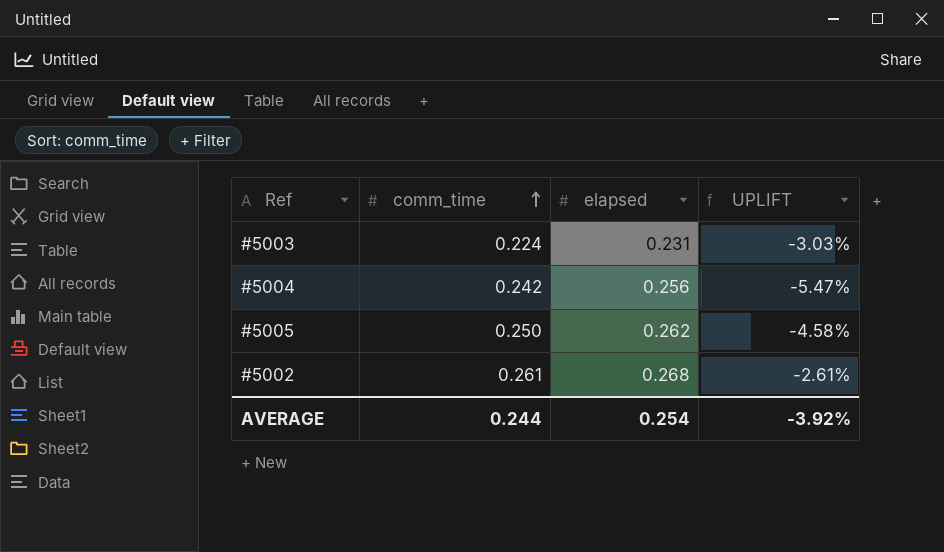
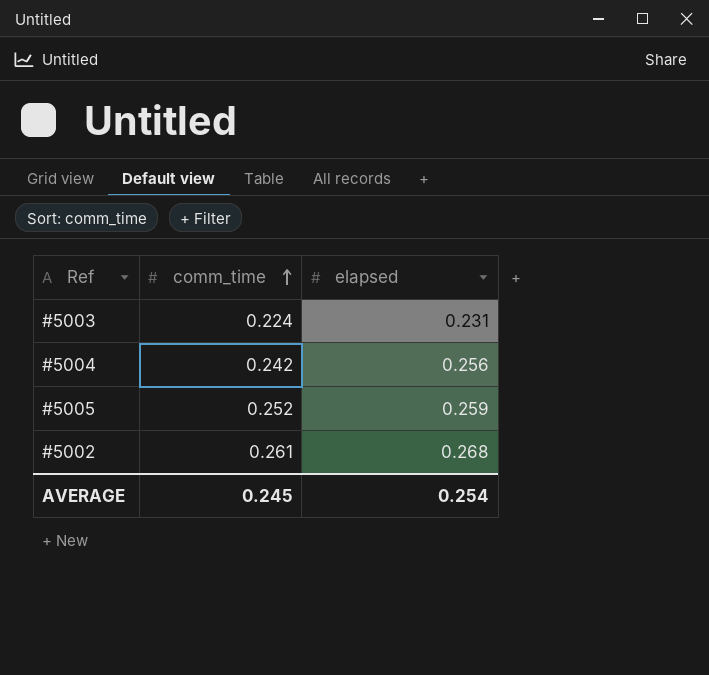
column UPLIFT | formula: ([comm_time] - [elapsed]) / [elapsed] -> none
#5005 | comm_time: 0.250 -> 0.252
#5005 | elapsed: 0.262 -> 0.259
AVERAGE | comm_time: 0.244 -> 0.245

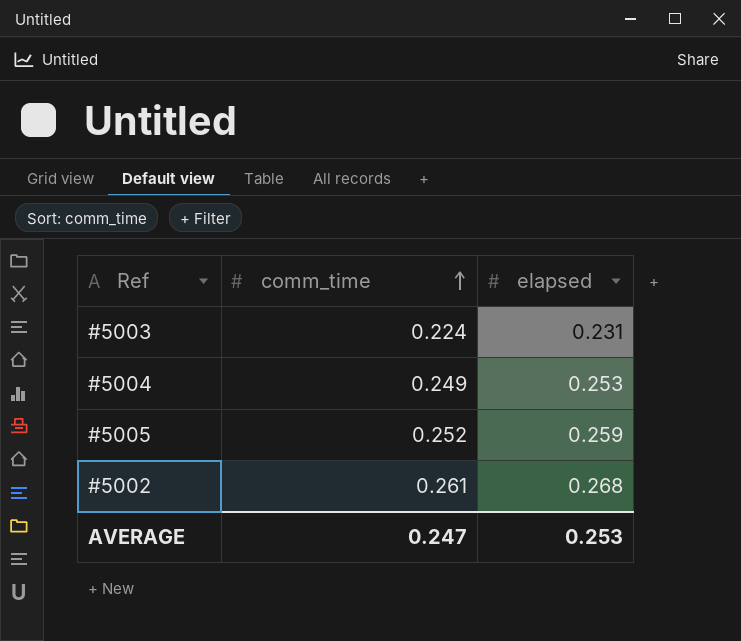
#5004 | comm_time: 0.242 -> 0.249
#5004 | elapsed: 0.256 -> 0.253
AVERAGE | comm_time: 0.245 -> 0.247
AVERAGE | elapsed: 0.254 -> 0.253

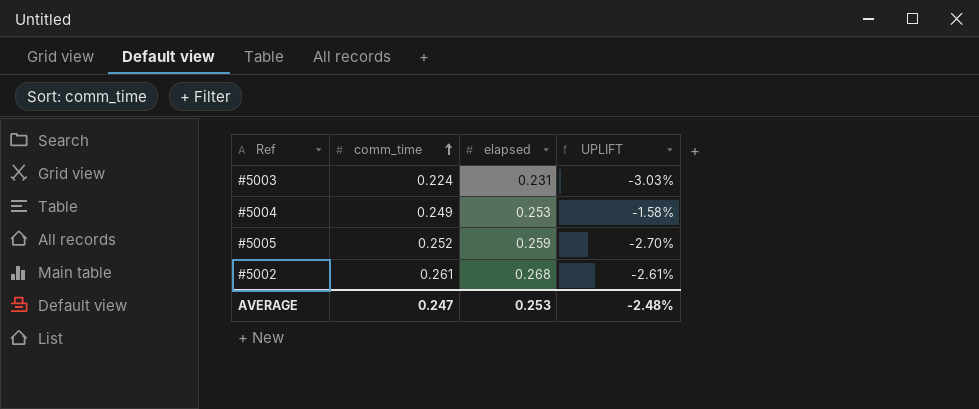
column UPLIFT | formula: none -> ([comm_time] - [elapsed]) / [elapsed]

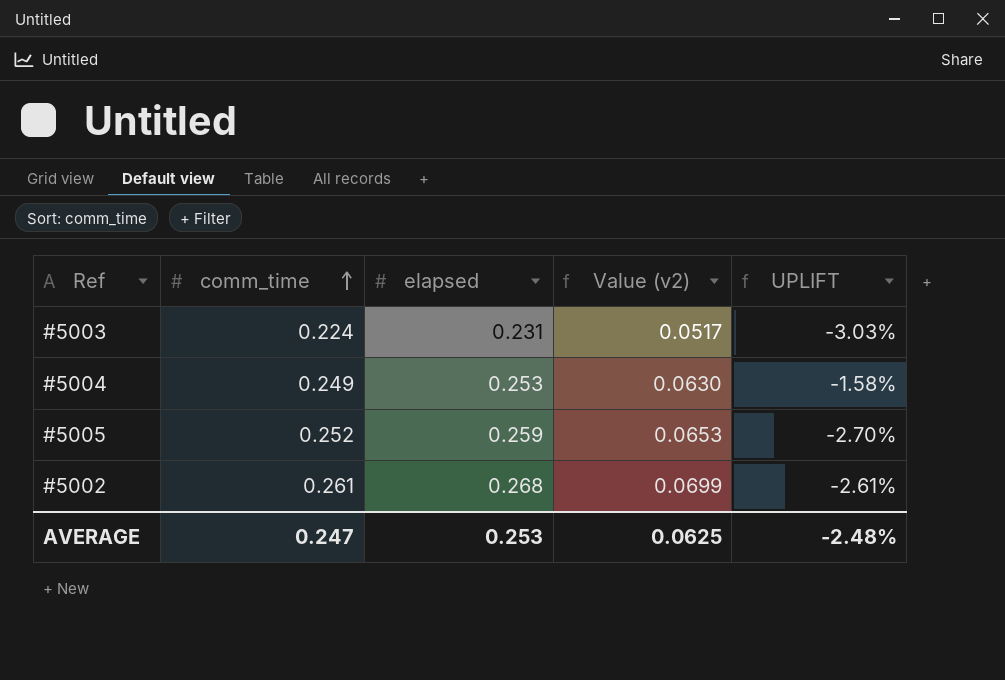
column Value (v2) | formula: none -> [comm_time] * [elapsed]

